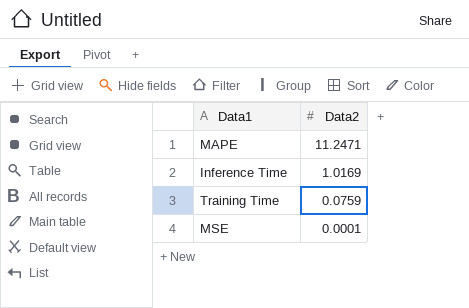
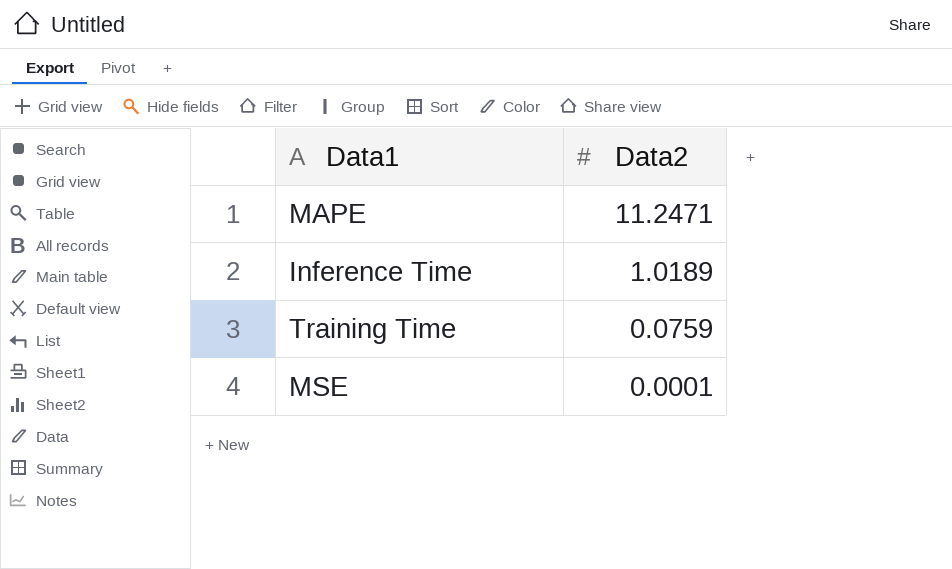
Inference Time | Data2: 1.0169 -> 1.0189

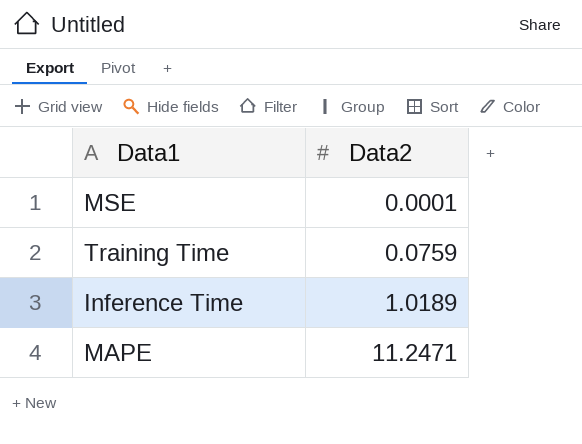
row order: Data2 descending -> Data2 ascending

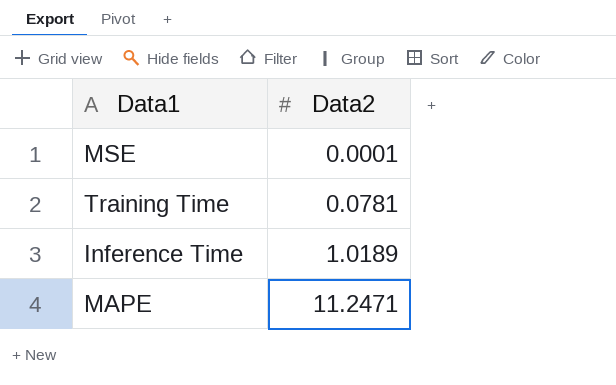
Training Time | Data2: 0.0759 -> 0.0781

